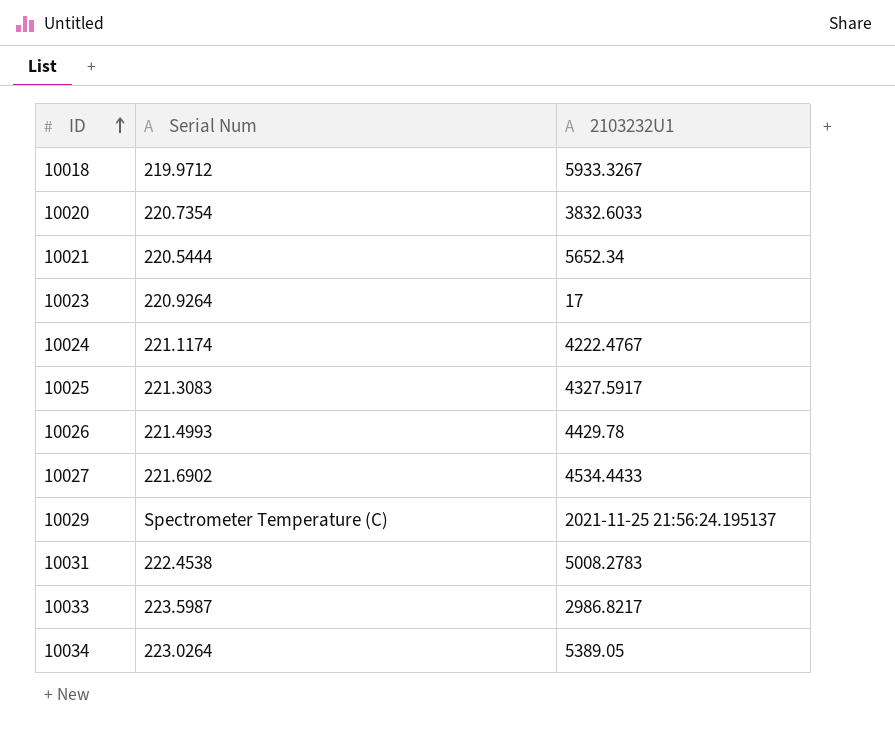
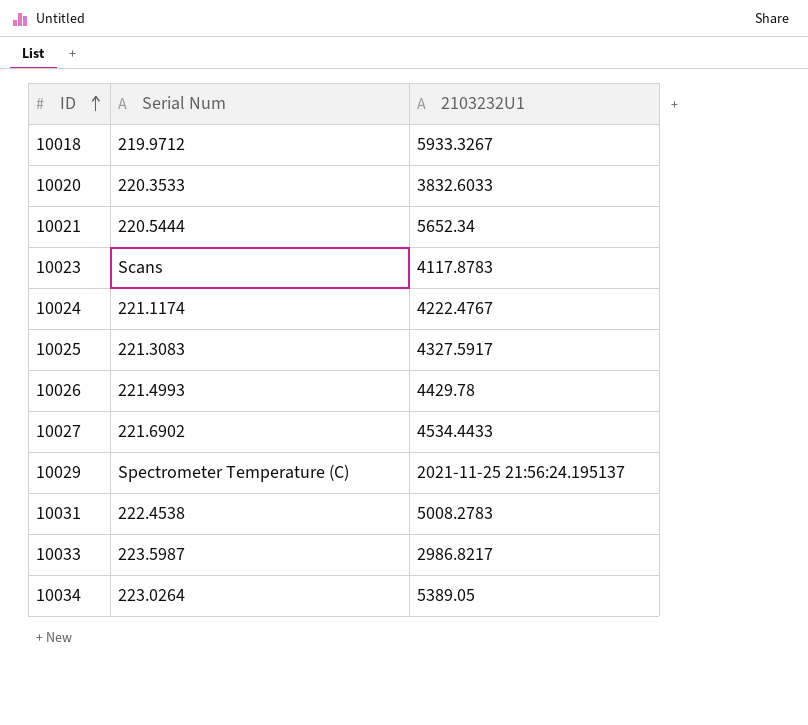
10020 | Serial Num: 220.7354 -> 220.3533
10023 | Serial Num: 220.9264 -> Scans
10023 | 2103232U1: 17 -> 4117.8783

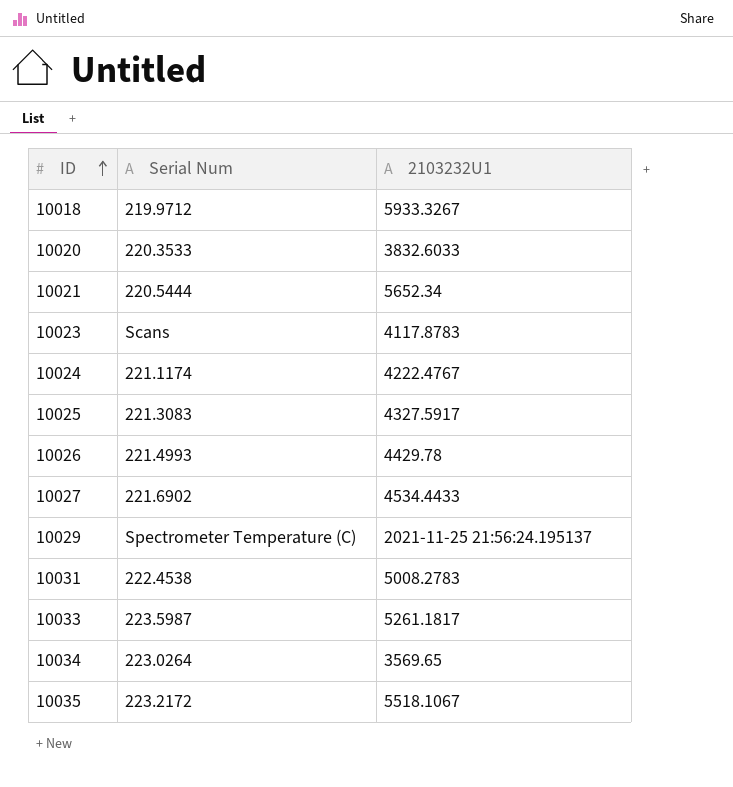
10033 | 2103232U1: 2986.8217 -> 5261.1817
10034 | 2103232U1: 5389.05 -> 3569.65
row 10035: none -> 223.2172 | 5518.1067

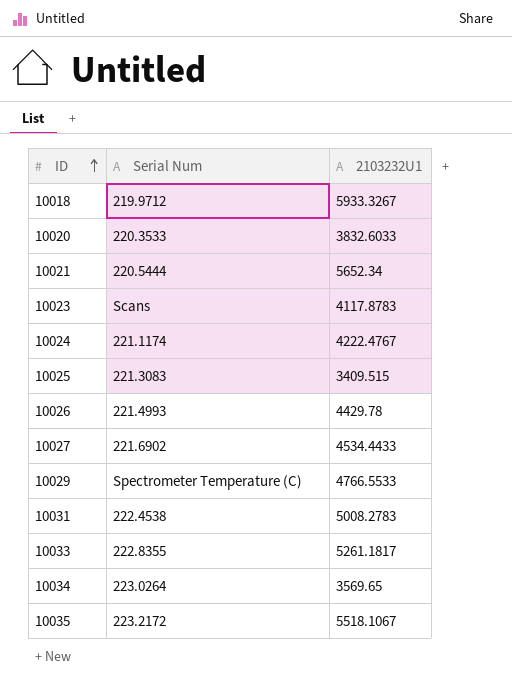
10025 | 2103232U1: 4327.5917 -> 3409.515
10029 | 2103232U1: 2021-11-25 21:56:24.195137 -> 4766.5533
10033 | Serial Num: 223.5987 -> 222.8355

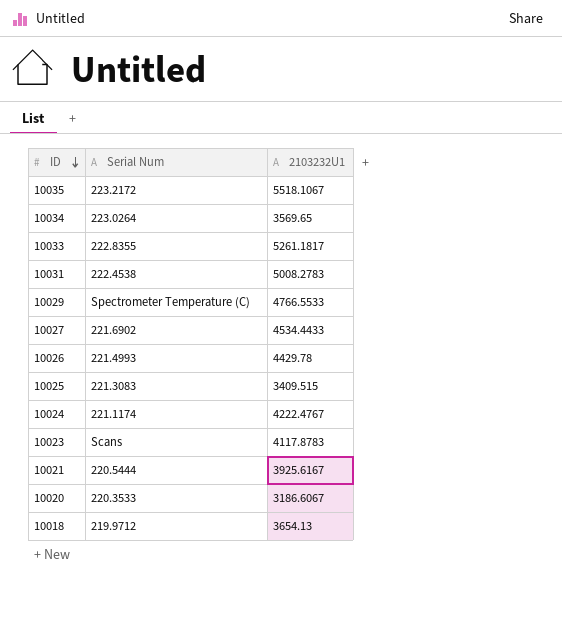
row order: ID ascending -> ID descending
10021 | 2103232U1: 5652.34 -> 3925.6167
10020 | 2103232U1: 3832.6033 -> 3186.6067
10018 | 2103232U1: 5933.3267 -> 3654.13

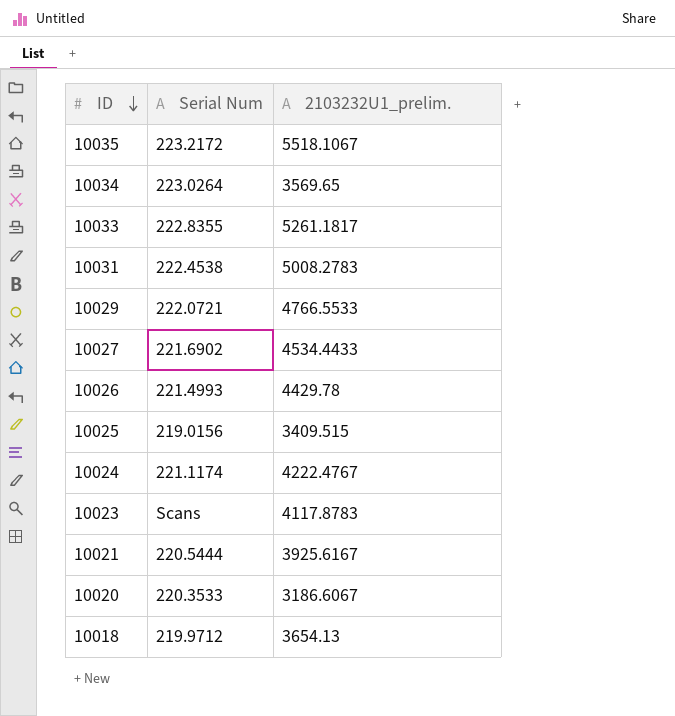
column name: 2103232U1 -> 2103232U1_prelim.
10029 | Serial Num: Spectrometer Temperature (C) -> 222.0721
10025 | Serial Num: 221.3083 -> 219.0156

